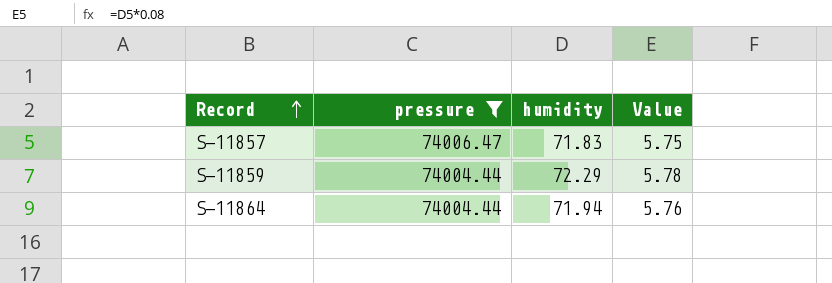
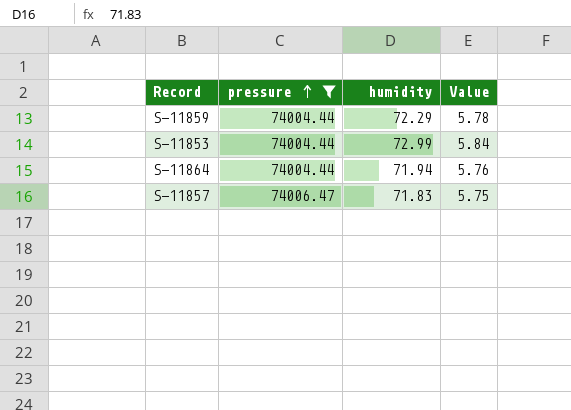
row order: Record ascending -> pressure ascending
row S-11853: none -> 74004.44 | 72.99 | 5.84

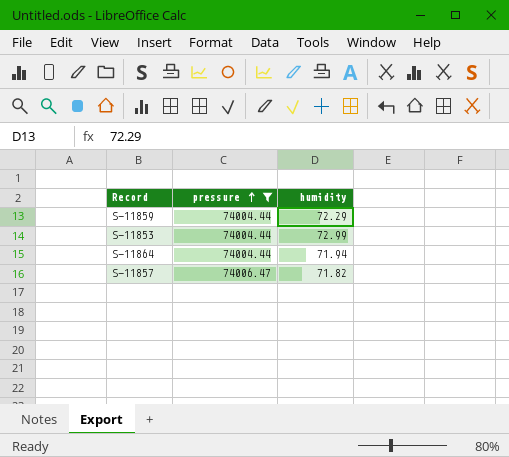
column Value | formula: [humidity] * 0.08 -> none
S-11857 | humidity: 71.83 -> 71.82

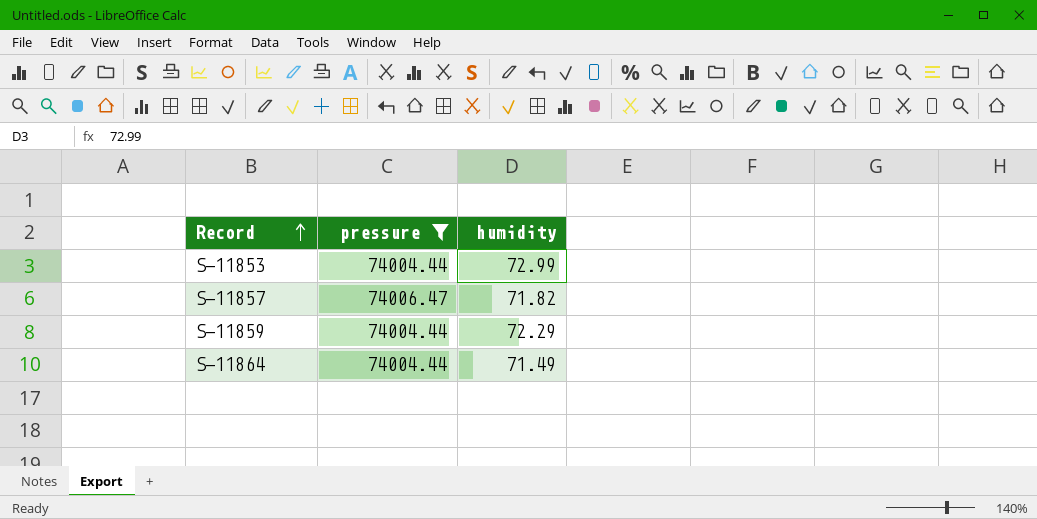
row order: pressure ascending -> Record ascending
S-11864 | humidity: 71.94 -> 71.49

